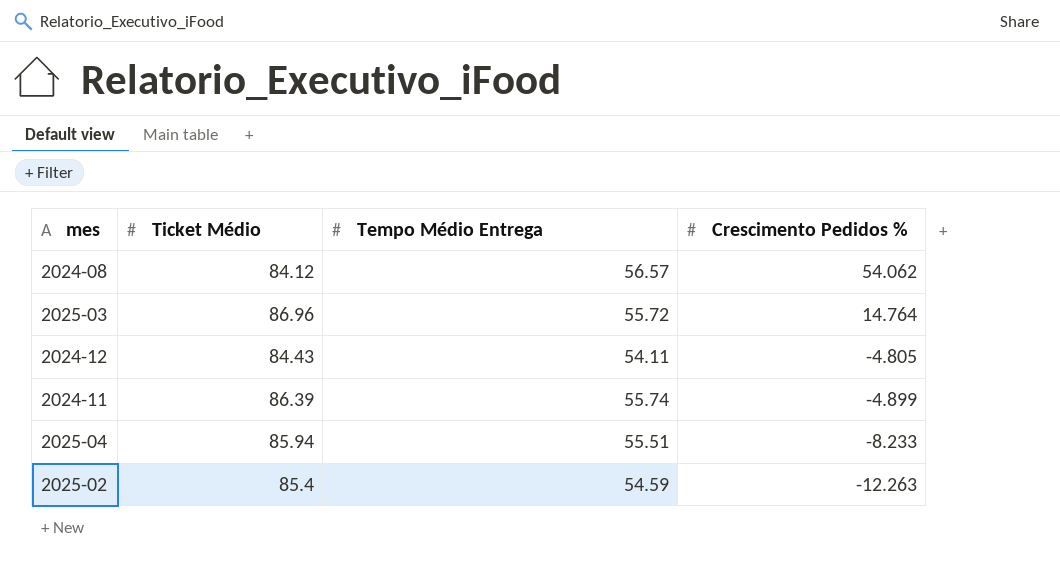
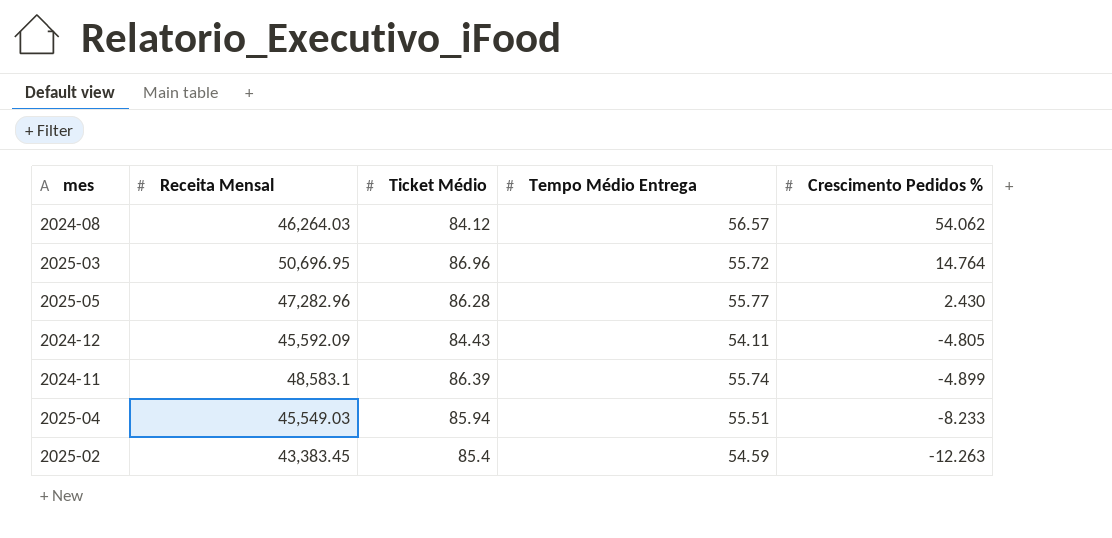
column Receita Mensal | position: none -> 2
row 2025-05: none -> 47,282.96 | 86.28 | 55.77 | 2.430

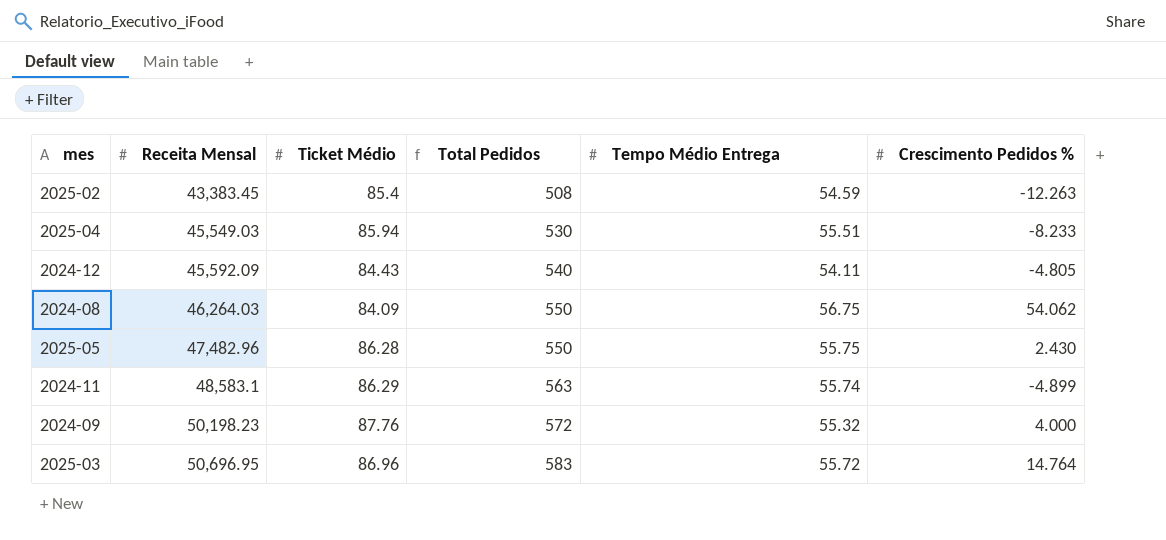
row order: Crescimento Pedidos % descending -> Receita Mensal ascending
column Total Pedidos | formula: none -> [Receita Mensal] / [Ticket Médio]
2024-08 | Ticket Médio: 84.12 -> 84.09
2024-08 | Tempo Médio Entrega: 56.57 -> 56.75
2025-05 | Receita Mensal: 47,282.96 -> 47,482.96
2025-05 | Tempo Médio Entrega: 55.77 -> 55.75
2024-11 | Ticket Médio: 86.39 -> 86.29
row 2024-09: none -> 50,198.23 | 87.76 | 572 | 55.32 | 4.000

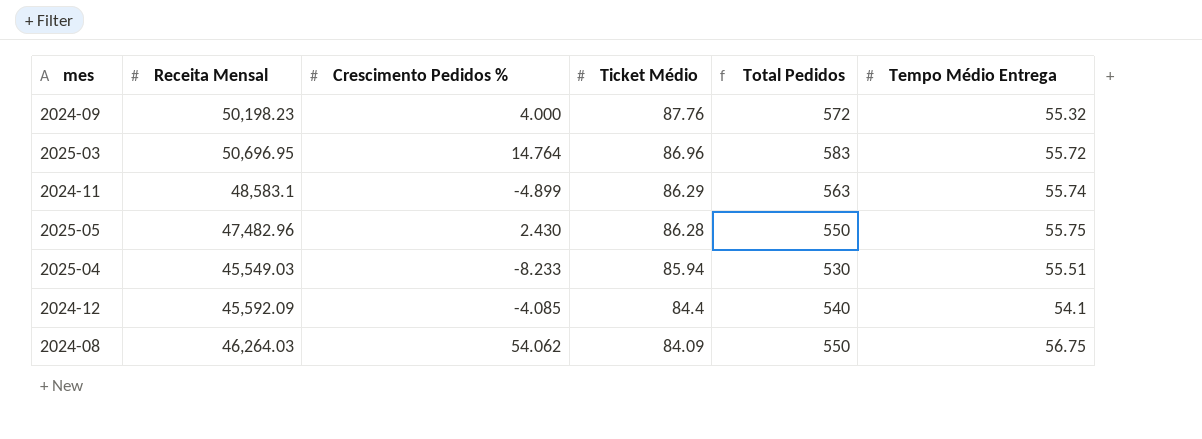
row order: Receita Mensal ascending -> Ticket Médio descending
column Crescimento Pedidos % | position: 6 -> 3
row 2025-02: 43,383.45 | 85.4 | 508 | 54.59 | -12.263 -> none
2024-12 | Crescimento Pedidos %: -4.805 -> -4.085
2024-12 | Ticket Médio: 84.43 -> 84.4
2024-12 | Tempo Médio Entrega: 54.11 -> 54.1

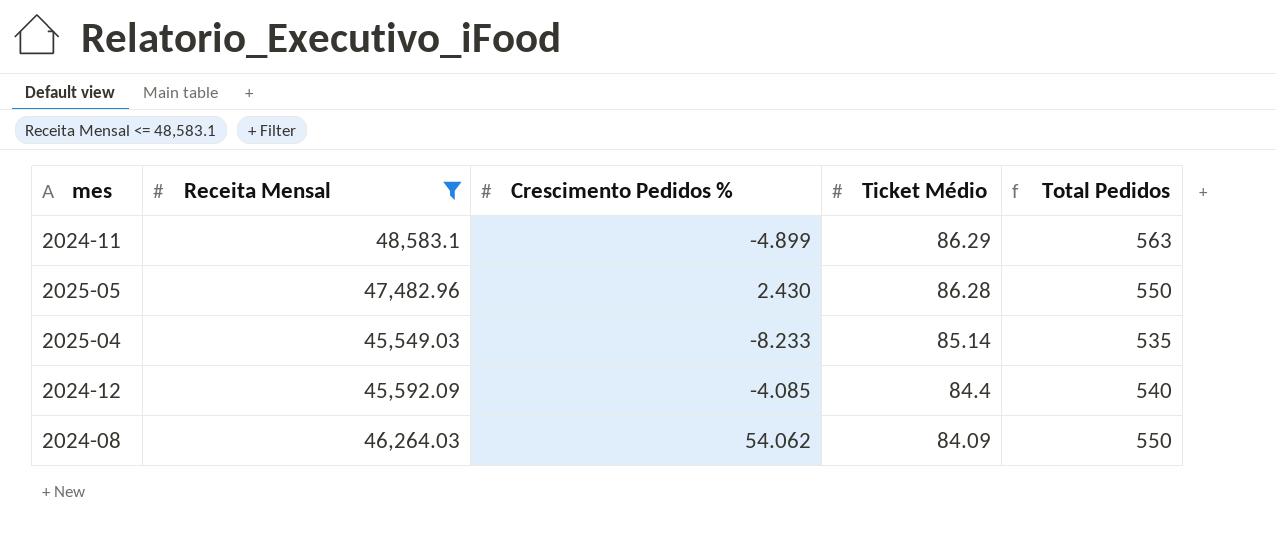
filter: none -> Receita Mensal <= 48,583.1
column Tempo Médio Entrega | position: 6 -> none
2025-04 | Ticket Médio: 85.94 -> 85.14
2025-04 | Total Pedidos: 530 -> 535

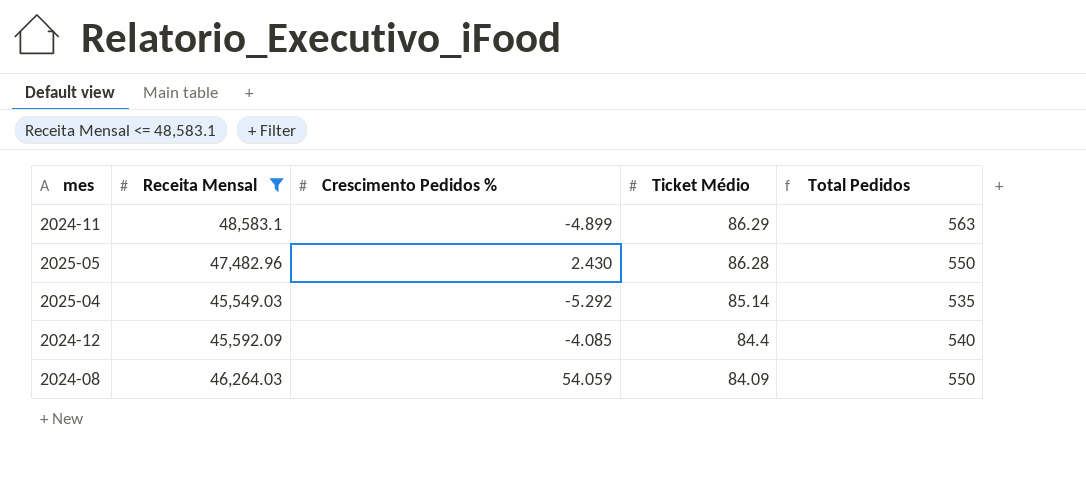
2025-04 | Crescimento Pedidos %: -8.233 -> -5.292
2024-08 | Crescimento Pedidos %: 54.062 -> 54.059

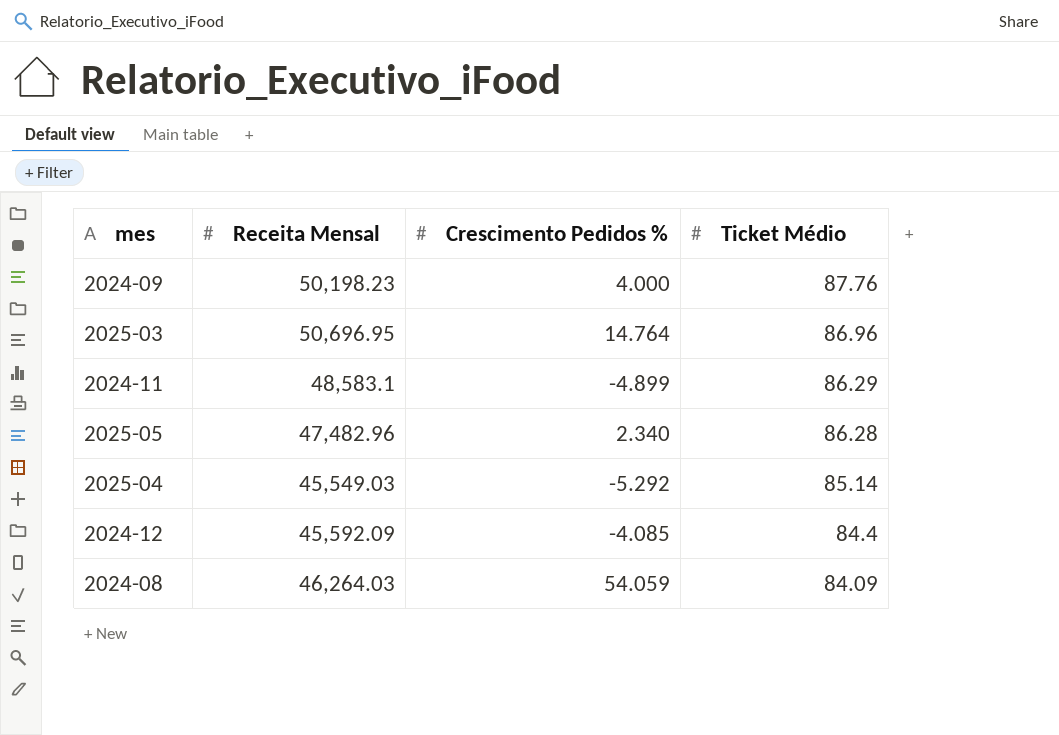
filter: Receita Mensal <= 48,583.1 -> none
column Total Pedidos | formula: [Receita Mensal] / [Ticket Médio] -> none
2025-05 | Crescimento Pedidos %: 2.430 -> 2.340

